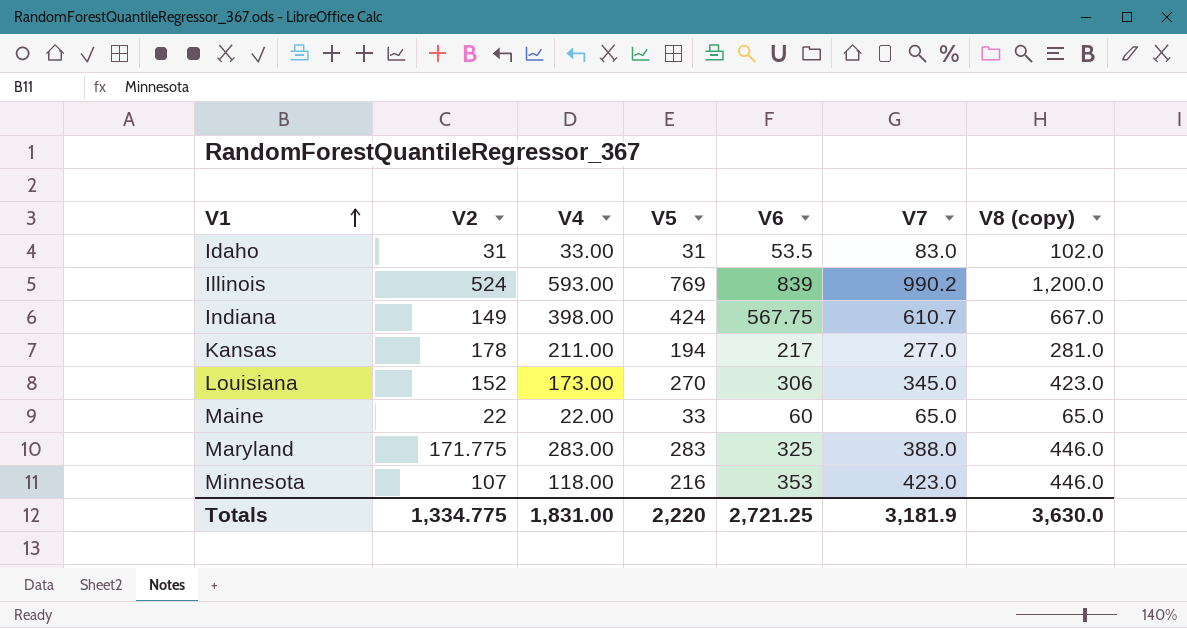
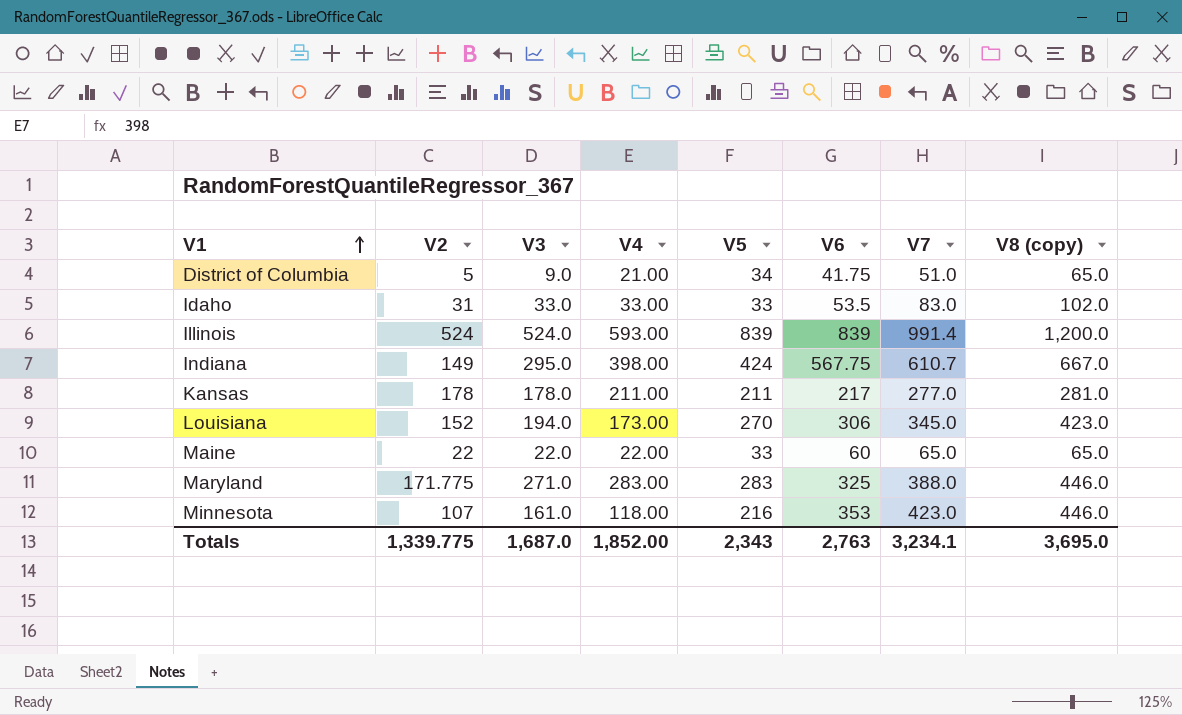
column V3 | position: none -> 3
row District of Columbia: none -> 5 | 9.0 | 21.00 | 34 | 41.75 | 51.0 | 65.0
Idaho | V5: 31 -> 33
Illinois | V5: 769 -> 839
Illinois | V7: 990.2 -> 991.4
Kansas | V5: 194 -> 211
Totals | V2: 1,334.775 -> 1,339.775
Totals | V4: 1,831.00 -> 1,852.00
Totals | V5: 2,220 -> 2,343
Totals | V6: 2,721.25 -> 2,763
Totals | V7: 3,181.9 -> 3,234.1
Totals | V8 (copy): 3,630.0 -> 3,695.0

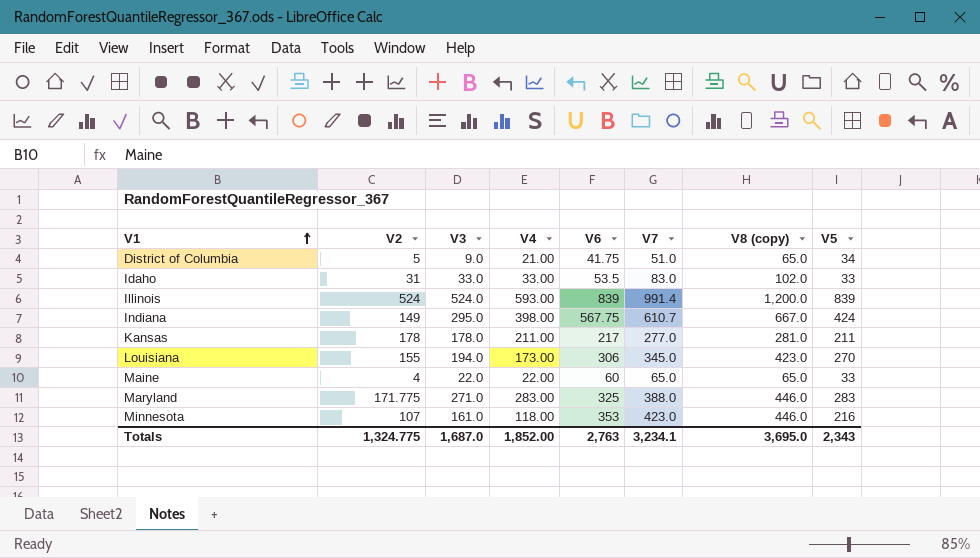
column V5 | position: 5 -> 8
Louisiana | V2: 152 -> 155
Maine | V2: 22 -> 4
Totals | V2: 1,339.775 -> 1,324.775

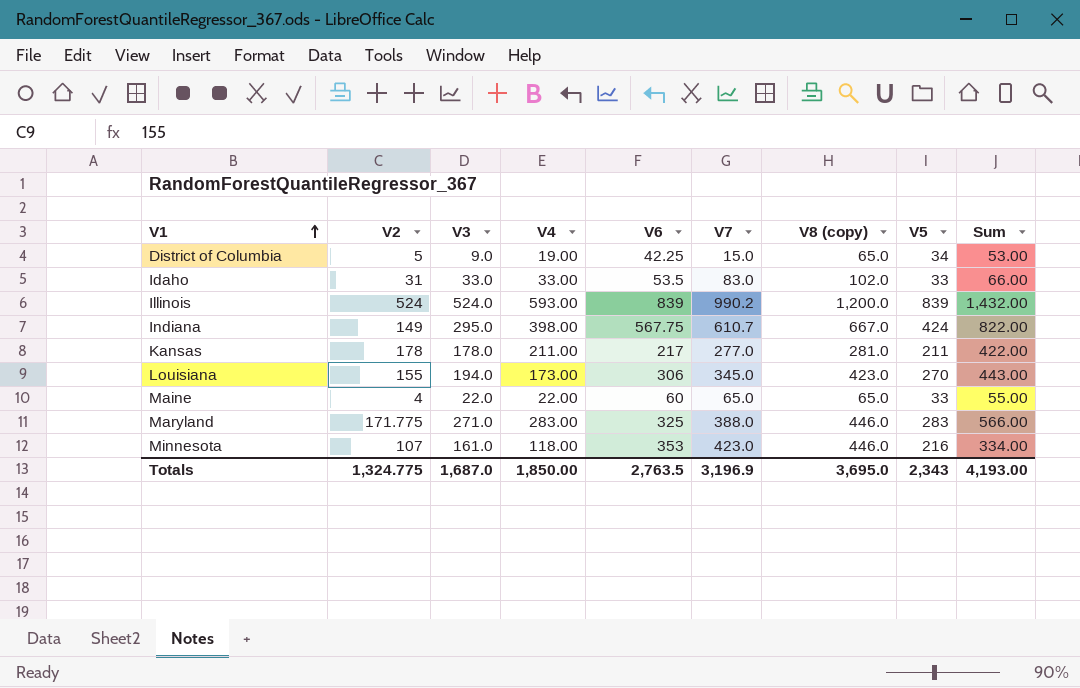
column Sum | formula: none -> [V4] + [V5]
District of Columbia | V4: 21.00 -> 19.00
District of Columbia | V6: 41.75 -> 42.25
District of Columbia | V7: 51.0 -> 15.0
Illinois | V7: 991.4 -> 990.2
Totals | V4: 1,852.00 -> 1,850.00
Totals | V6: 2,763 -> 2,763.5
Totals | V7: 3,234.1 -> 3,196.9

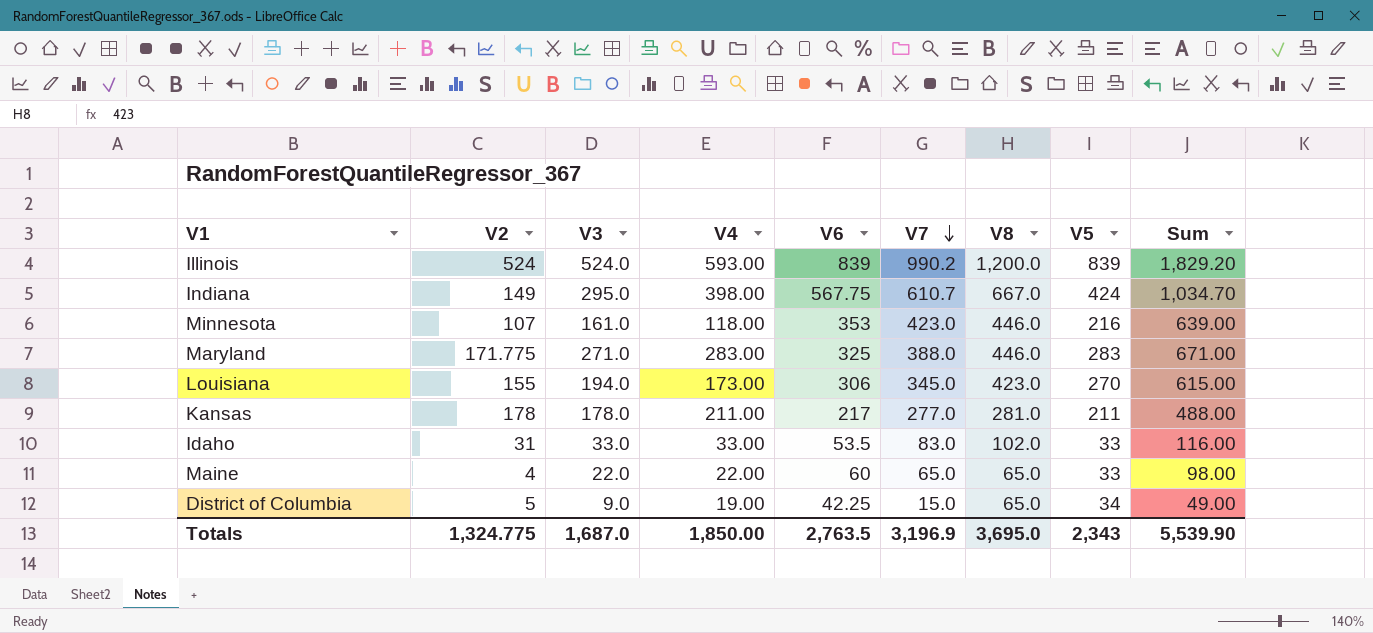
row order: V1 ascending -> V7 descending
column name: V8 (copy) -> V8
column Sum | formula: [V4] + [V5] -> [V7] + [V5]
Totals | Sum: 4,193.00 -> 5,539.90

